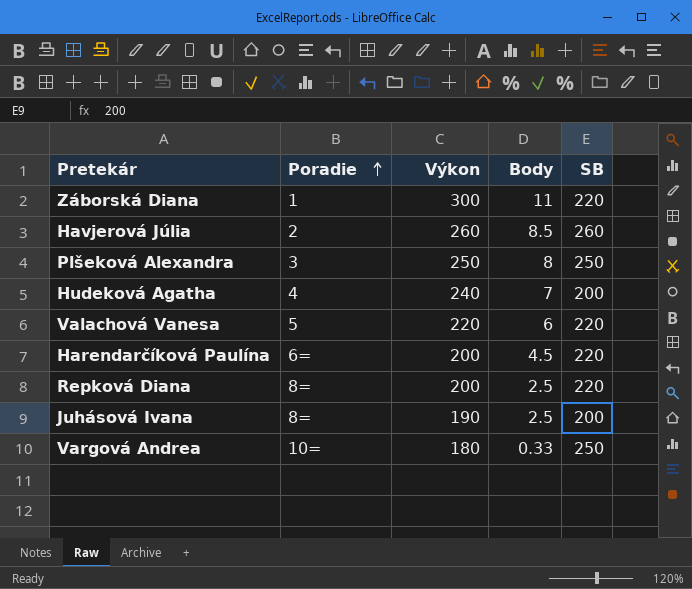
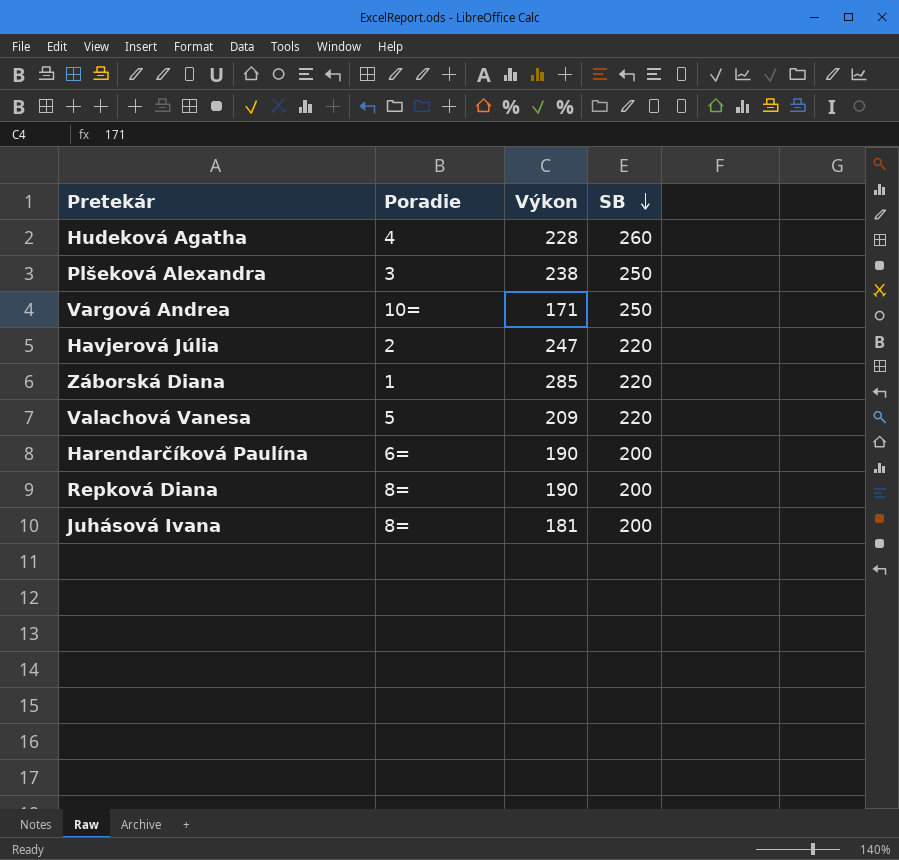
row order: Poradie ascending -> SB descending
column Body | position: 4 -> none
Hudeková Agatha | Výkon: 240 -> 228
Hudeková Agatha | SB: 200 -> 260
Plšeková Alexandra | Výkon: 250 -> 238
Vargová Andrea | Výkon: 180 -> 171
Havjerová Júlia | Výkon: 260 -> 247
Havjerová Júlia | SB: 260 -> 220
Záborská Diana | Výkon: 300 -> 285
Valachová Vanesa | Výkon: 220 -> 209
Harendarčíková Paulína | Výkon: 200 -> 190
Harendarčíková Paulína | SB: 220 -> 200
Repková Diana | Výkon: 200 -> 190
Repková Diana | SB: 220 -> 200
Juhásová Ivana | Výkon: 190 -> 181

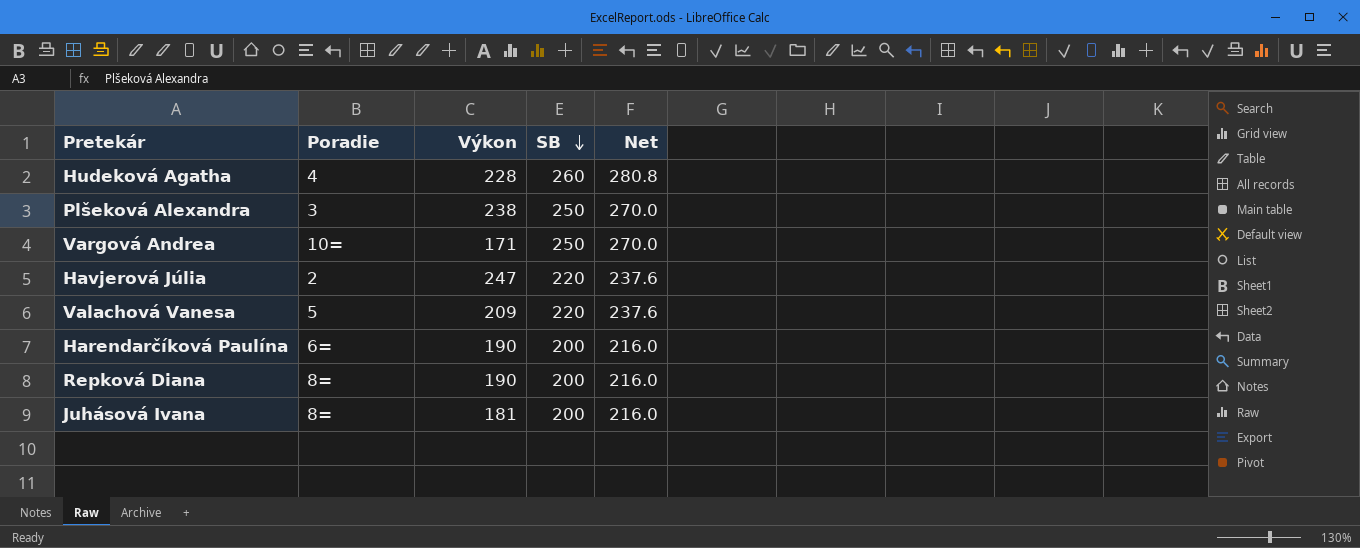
column Net | formula: none -> [SB] * 1.08
row Záborská Diana: 1 | 285 | 220 -> none

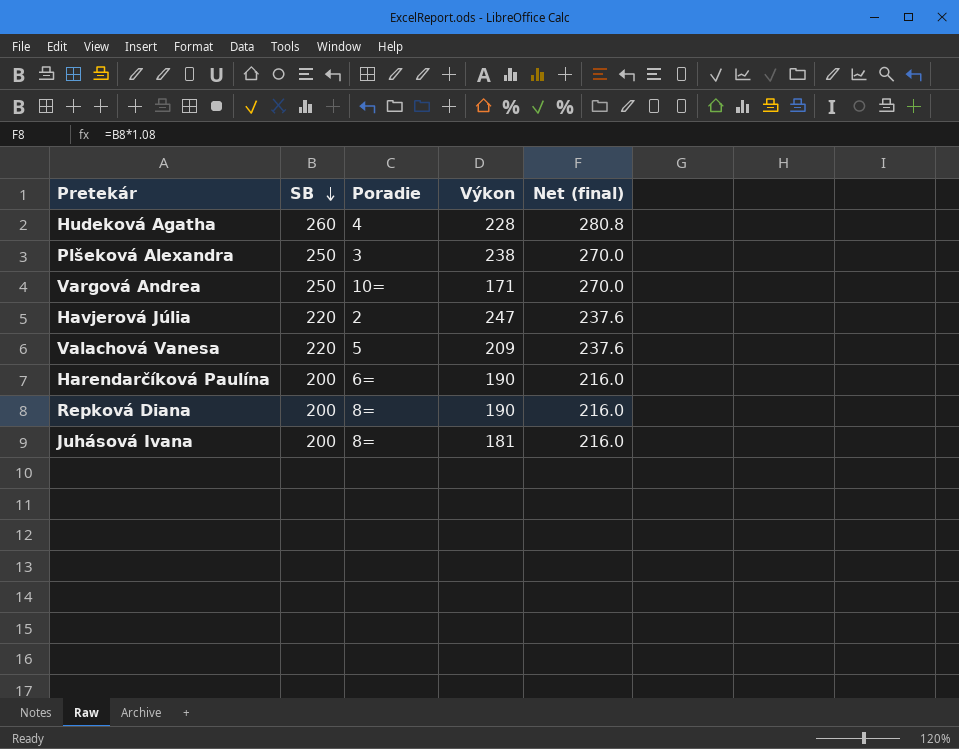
column SB | position: 4 -> 2
column name: Net -> Net (final)

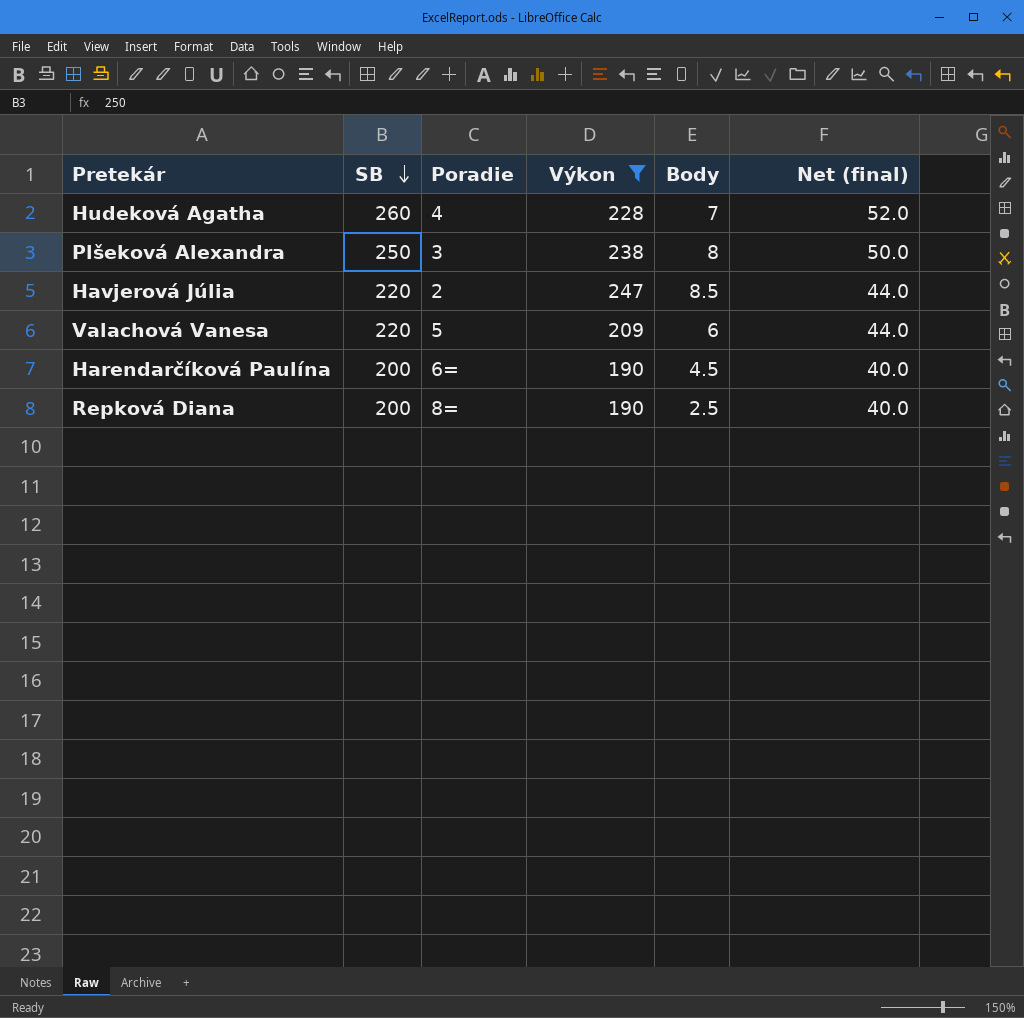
filter: none -> Výkon >= 190
column Body | position: none -> 5
column Net (final) | formula: [SB] * 1.08 -> [SB] * 0.2

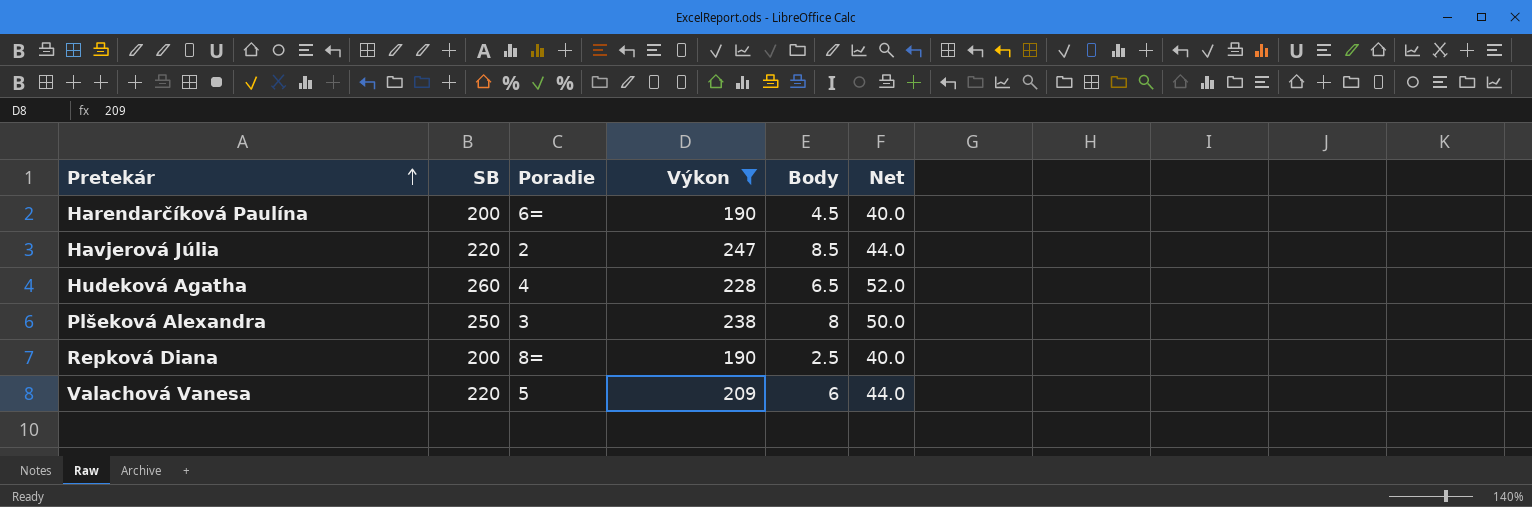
row order: SB descending -> Pretekár ascending
column name: Net (final) -> Net
Hudeková Agatha | Body: 7 -> 6.5

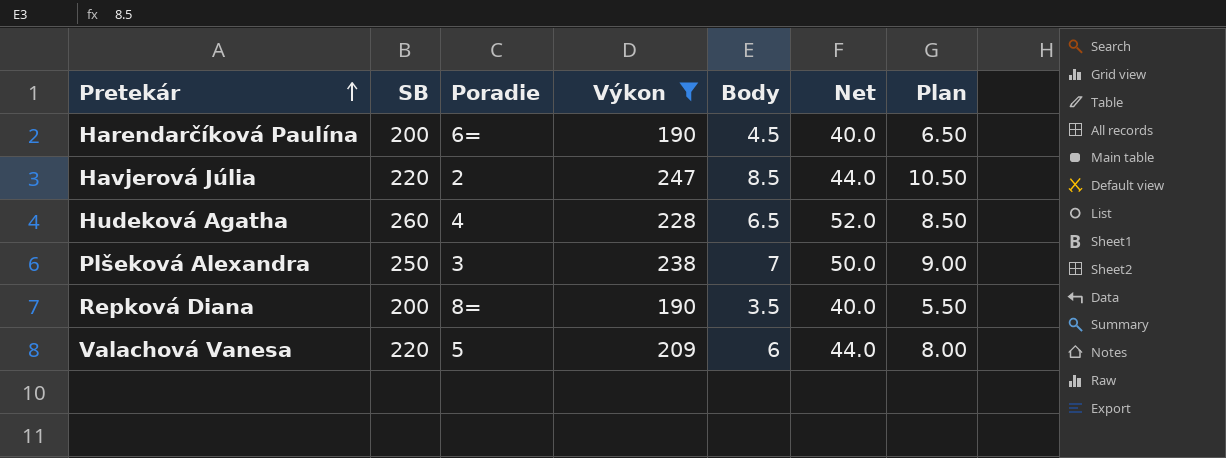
column Plan | formula: none -> [Body] + 2
Plšeková Alexandra | Body: 8 -> 7
Repková Diana | Body: 2.5 -> 3.5

